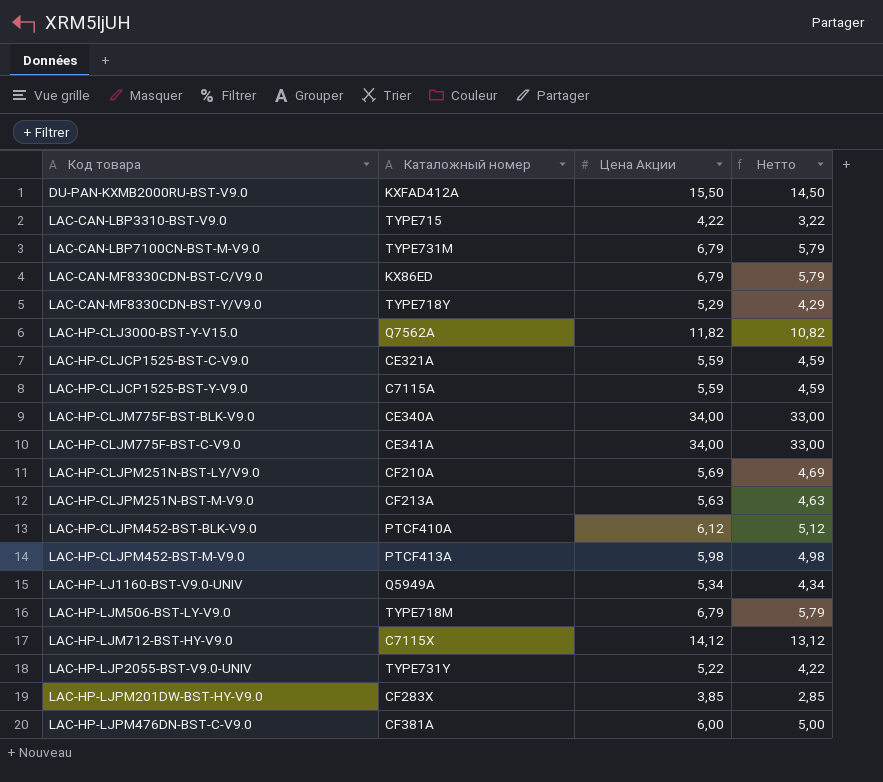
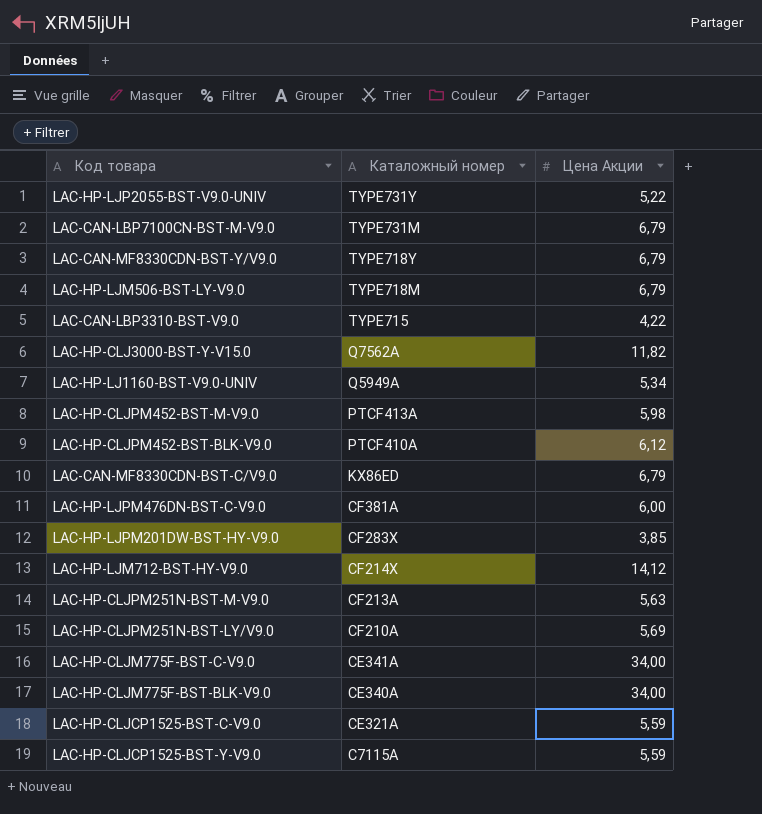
row order: Код товара ascending -> Каталожный номер descending
column Нетто | formula: [Цена Акции] - 1 -> none
row DU-PAN-KXMB2000RU-BST-V9.0: KXFAD412A | 15,50 | 14,50 -> none
LAC-CAN-MF8330CDN-BST-Y/V9.0 | Цена Акции: 5,29 -> 6,79
LAC-HP-LJM712-BST-HY-V9.0 | Каталожный номер: C7115X -> CF214X

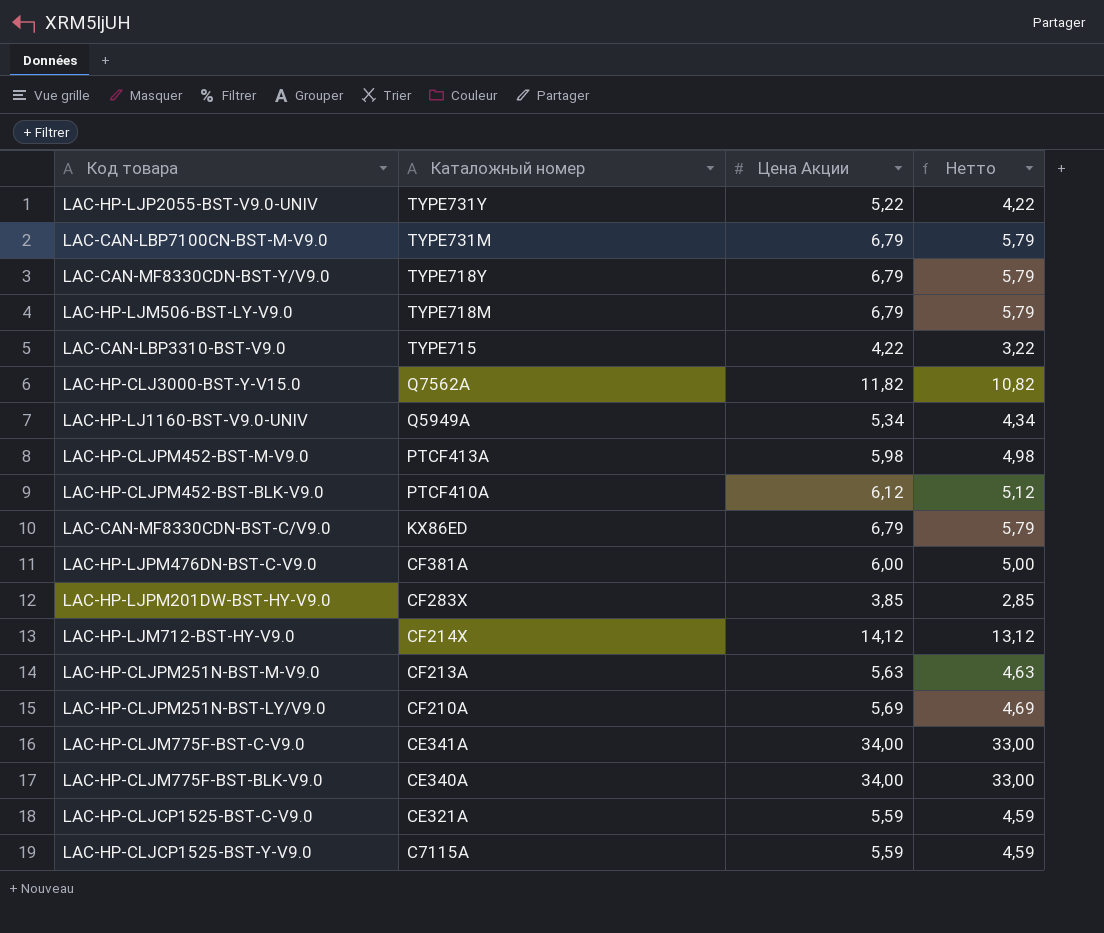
column Нетто | formula: none -> [Цена Акции] - 1

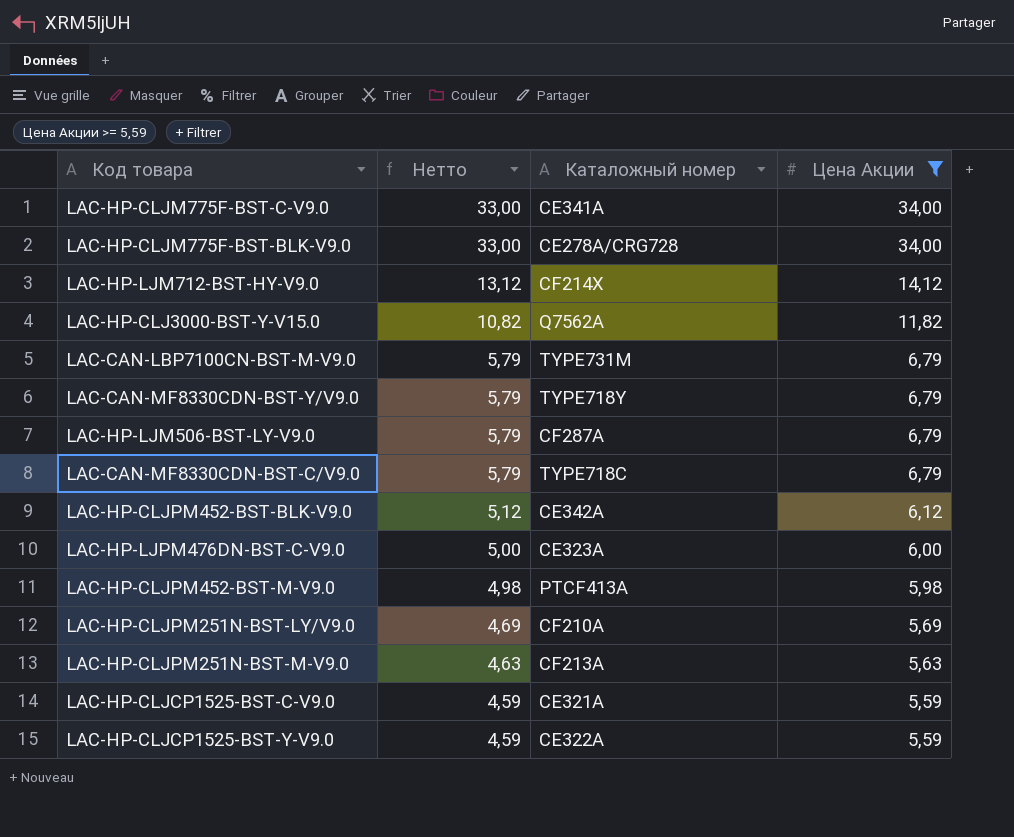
filter: none -> Цена Акции >= 5,59
row order: Каталожный номер descending -> Нетто descending
column Нетто | position: 4 -> 2
LAC-HP-CLJM775F-BST-BLK-V9.0 | Каталожный номер: CE340A -> CE278A/CRG728
LAC-HP-LJM506-BST-LY-V9.0 | Каталожный номер: TYPE718M -> CF287A
LAC-CAN-MF8330CDN-BST-C/V9.0 | Каталожный номер: KX86ED -> TYPE718C
LAC-HP-CLJPM452-BST-BLK-V9.0 | Каталожный номер: PTCF410A -> CE342A
LAC-HP-LJPM476DN-BST-C-V9.0 | Каталожный номер: CF381A -> CE323A
LAC-HP-CLJCP1525-BST-Y-V9.0 | Каталожный номер: C7115A -> CE322A

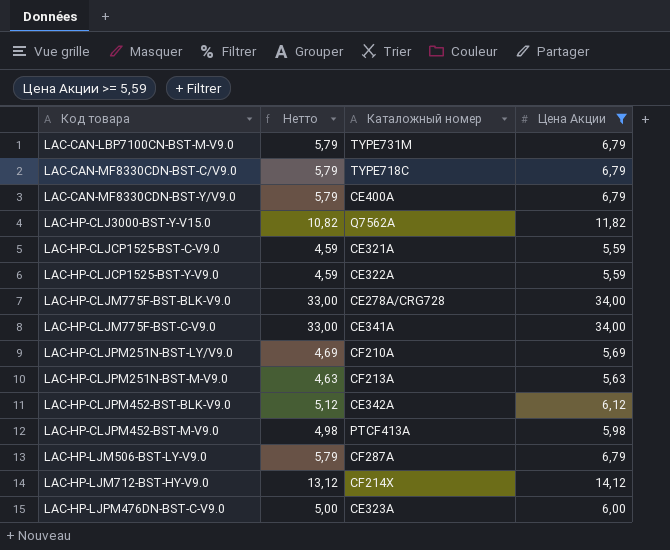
row order: Нетто descending -> Код товара ascending
LAC-CAN-MF8330CDN-BST-Y/V9.0 | Каталожный номер: TYPE718Y -> CE400A

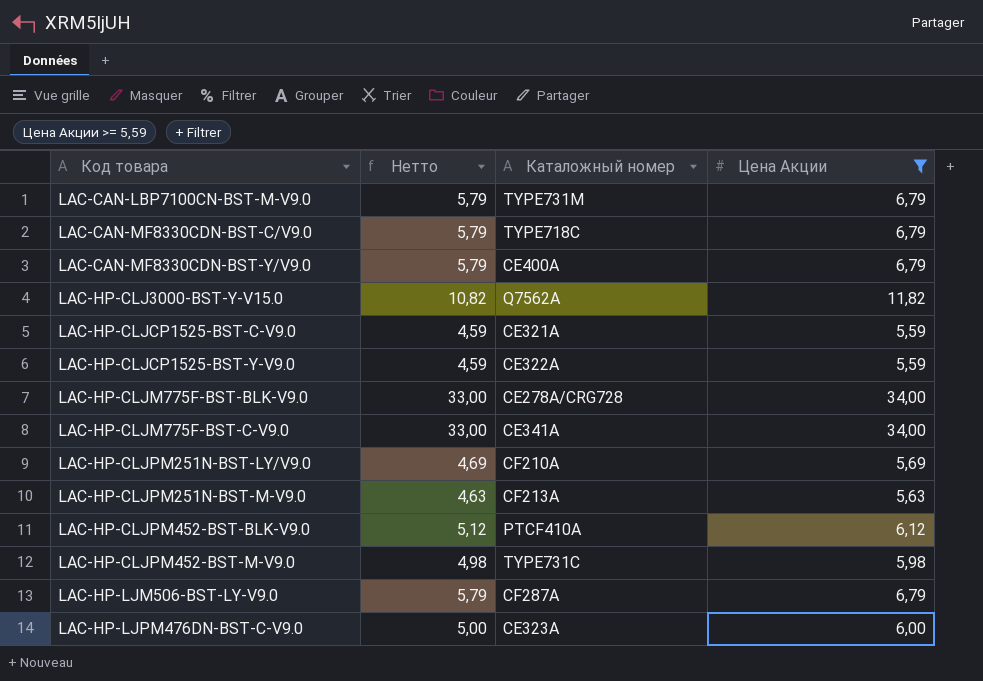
row LAC-HP-LJM712-BST-HY-V9.0: 13,12 | CF214X | 14,12 -> none
LAC-HP-CLJPM452-BST-BLK-V9.0 | Каталожный номер: CE342A -> PTCF410A
LAC-HP-CLJPM452-BST-M-V9.0 | Каталожный номер: PTCF413A -> TYPE731C

